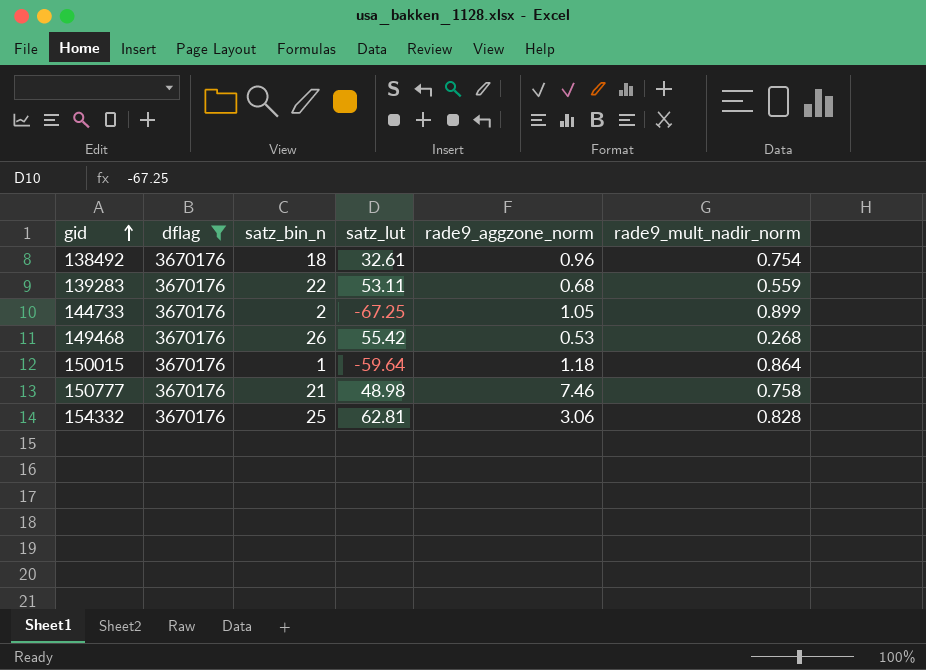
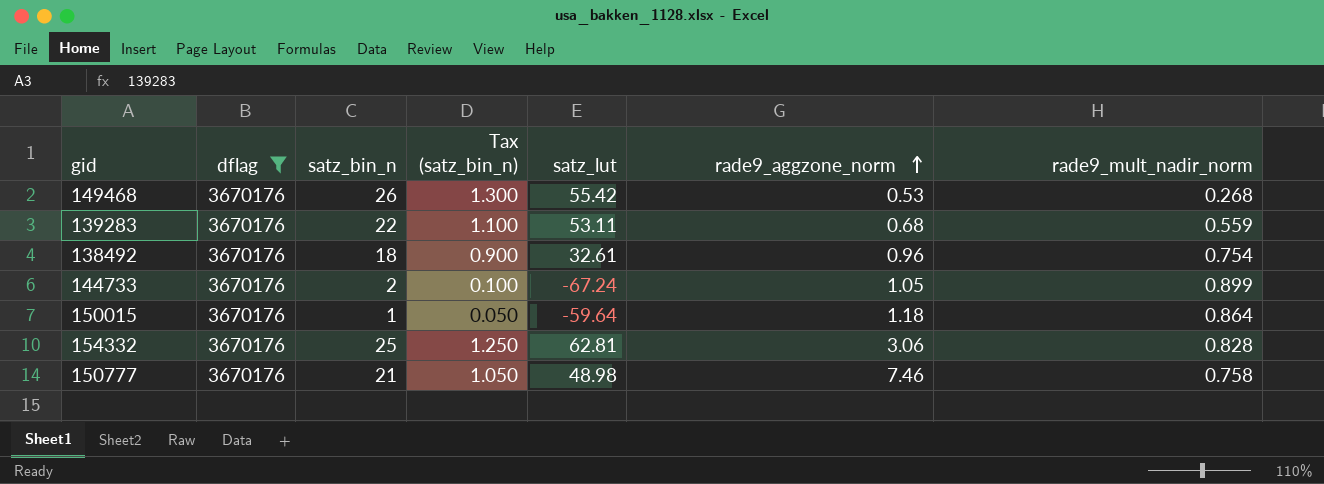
row order: gid ascending -> rade9_aggzone_norm ascending
column Tax (satz_bin_n) | formula: none -> [satz_bin_n] * 0.05
144733 | satz_lut: -67.25 -> -67.24

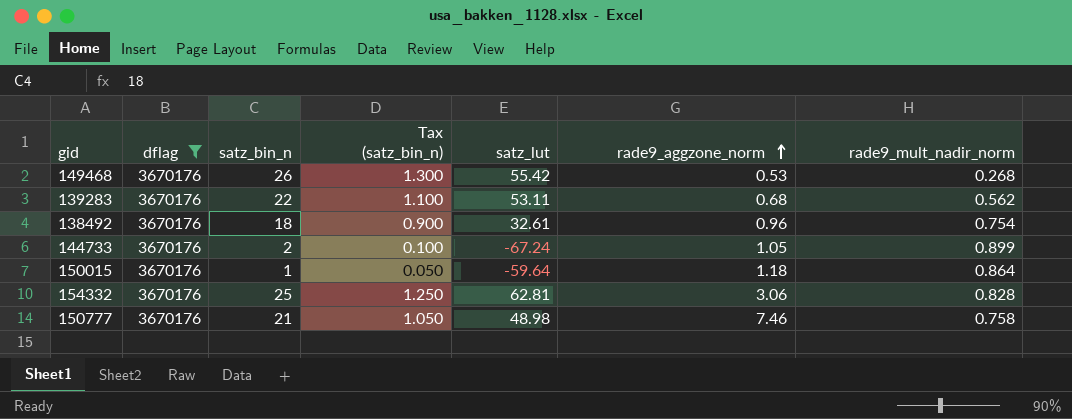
139283 | rade9_mult_nadir_norm: 0.559 -> 0.562

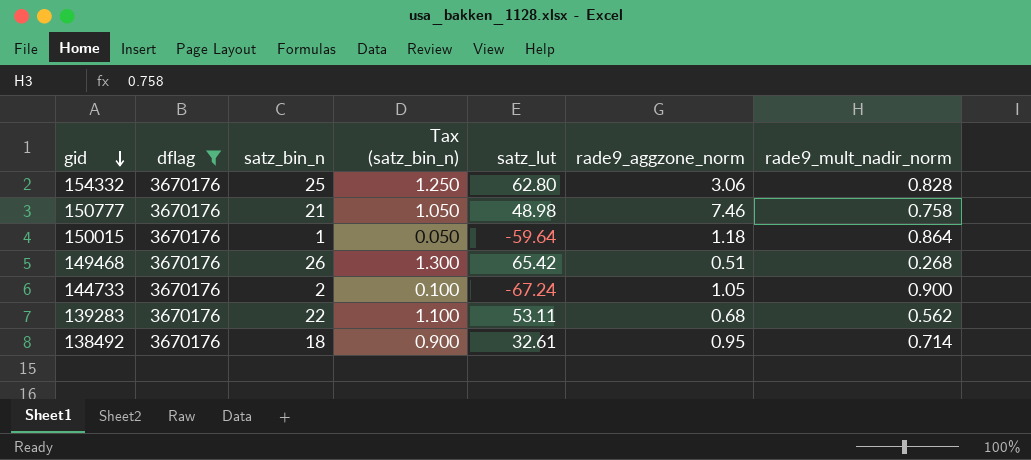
row order: rade9_aggzone_norm ascending -> gid descending
154332 | satz_lut: 62.81 -> 62.80
149468 | satz_lut: 55.42 -> 65.42
149468 | rade9_aggzone_norm: 0.53 -> 0.51
144733 | rade9_mult_nadir_norm: 0.899 -> 0.900
138492 | rade9_aggzone_norm: 0.96 -> 0.95
138492 | rade9_mult_nadir_norm: 0.754 -> 0.714

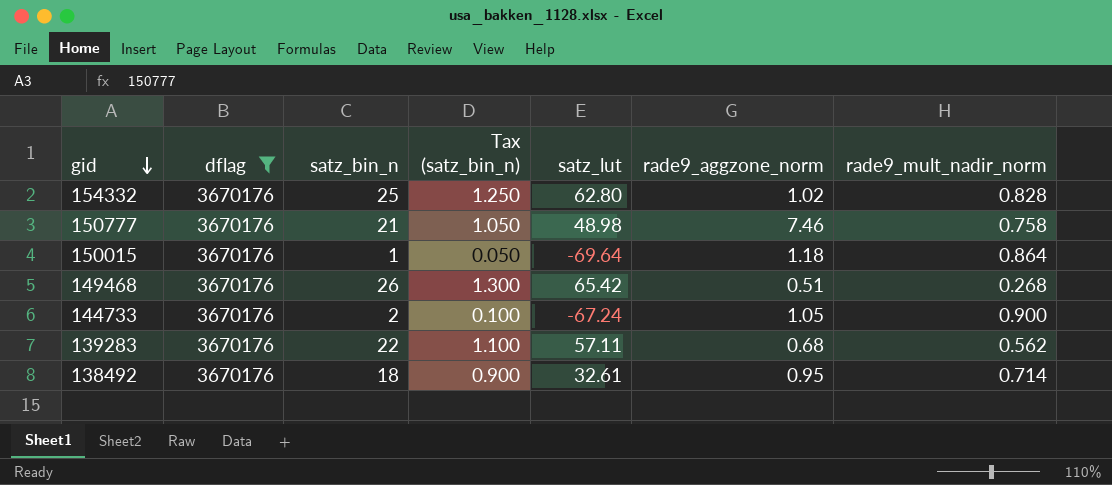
154332 | rade9_aggzone_norm: 3.06 -> 1.02
150015 | satz_lut: -59.64 -> -69.64
139283 | satz_lut: 53.11 -> 57.11

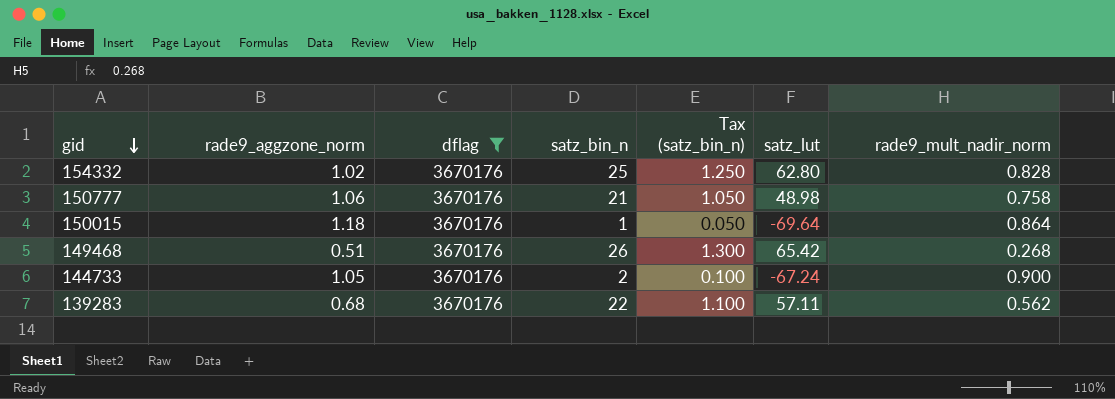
column rade9_aggzone_norm | position: 6 -> 2
row 138492: 3670176 | 18 | 0.900 | 32.61 | 0.95 | 0.714 -> none
150777 | rade9_aggzone_norm: 7.46 -> 1.06

